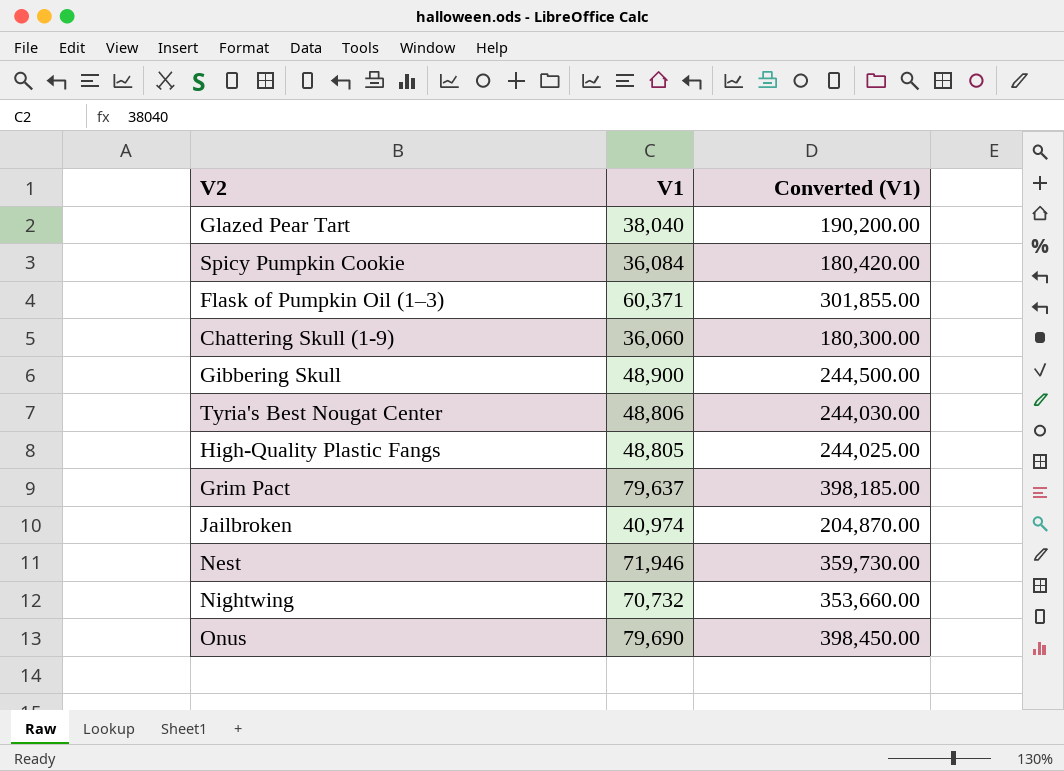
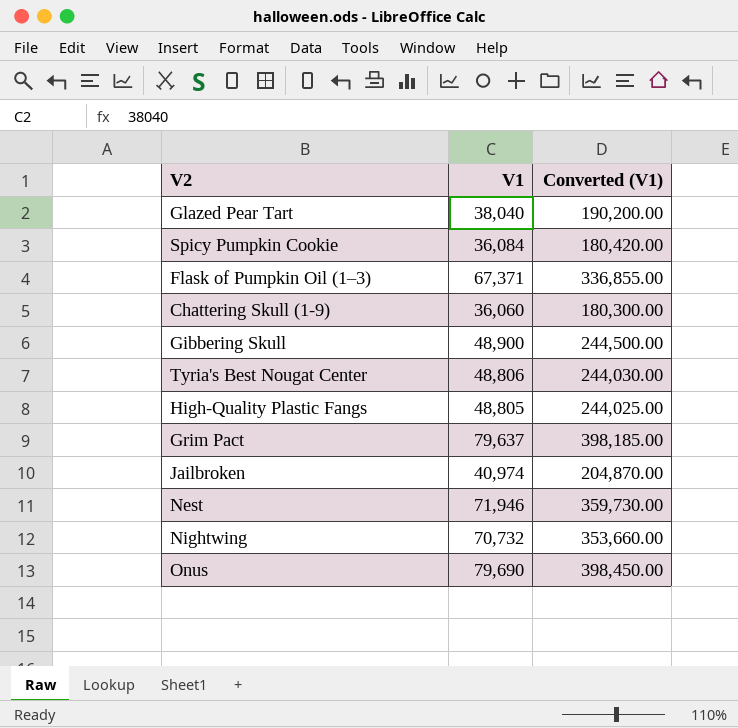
Flask of Pumpkin Oil (1–3) | V1: 60,371 -> 67,371
Flask of Pumpkin Oil (1–3) | Converted (V1): 301,855.00 -> 336,855.00

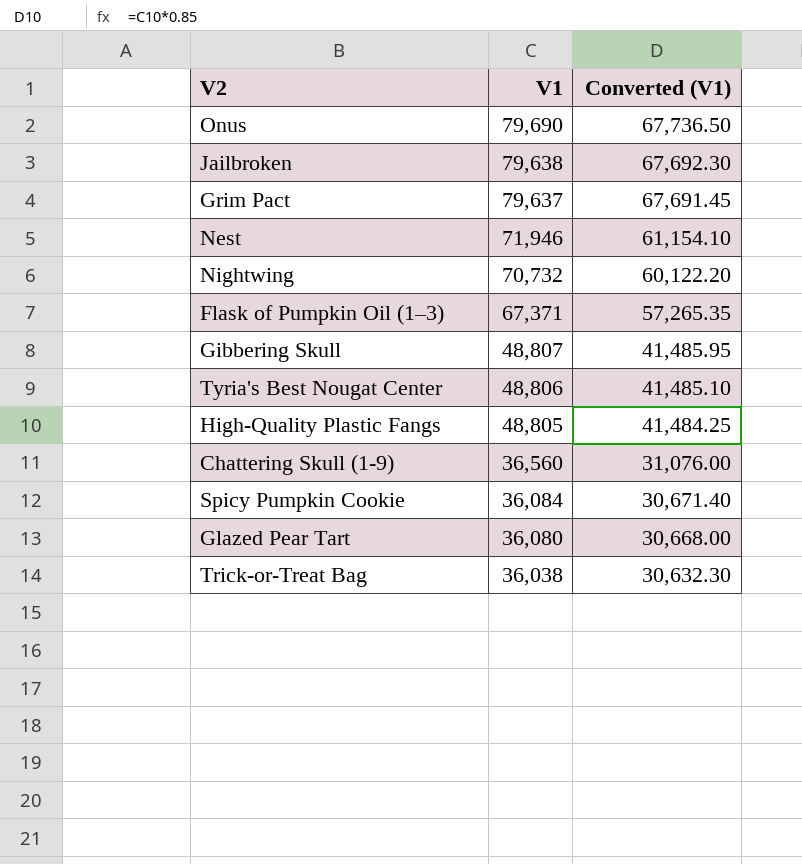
row order: none -> V1 descending
column Converted (V1) | formula: [V1] * 5 -> [V1] * 0.85
Jailbroken | V1: 40,974 -> 79,638
Gibbering Skull | V1: 48,900 -> 48,807
Chattering Skull (1-9) | V1: 36,060 -> 36,560
Glazed Pear Tart | V1: 38,040 -> 36,080
row Trick-or-Treat Bag: none -> 36,038 | 30,632.30

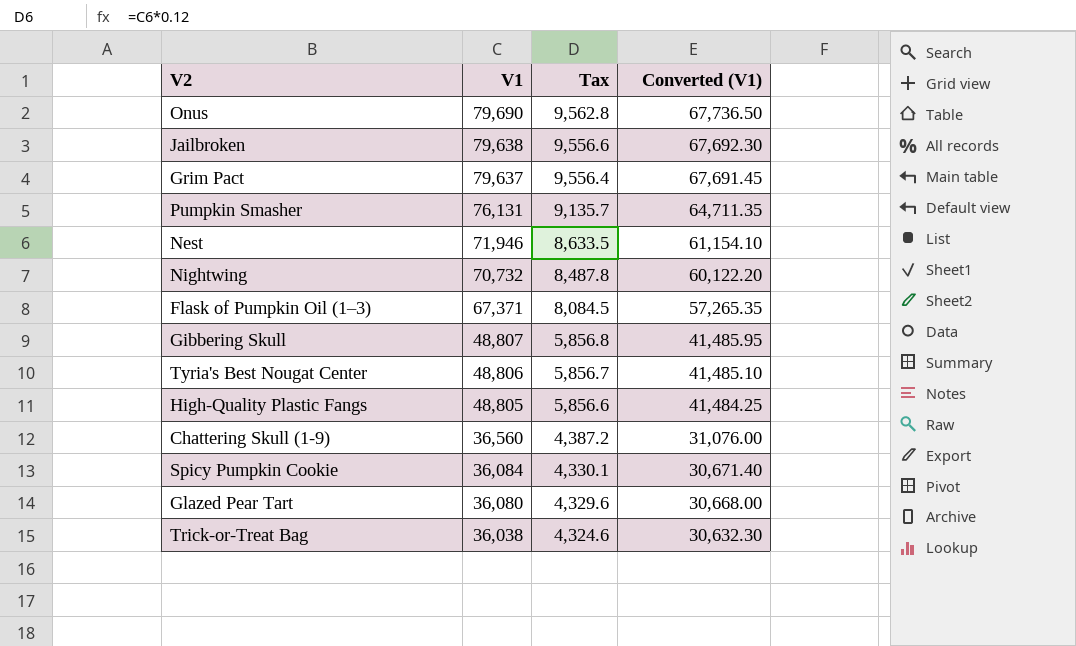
column Tax | formula: none -> [V1] * 0.12
row Pumpkin Smasher: none -> 76,131 | 9,135.7 | 64,711.35

